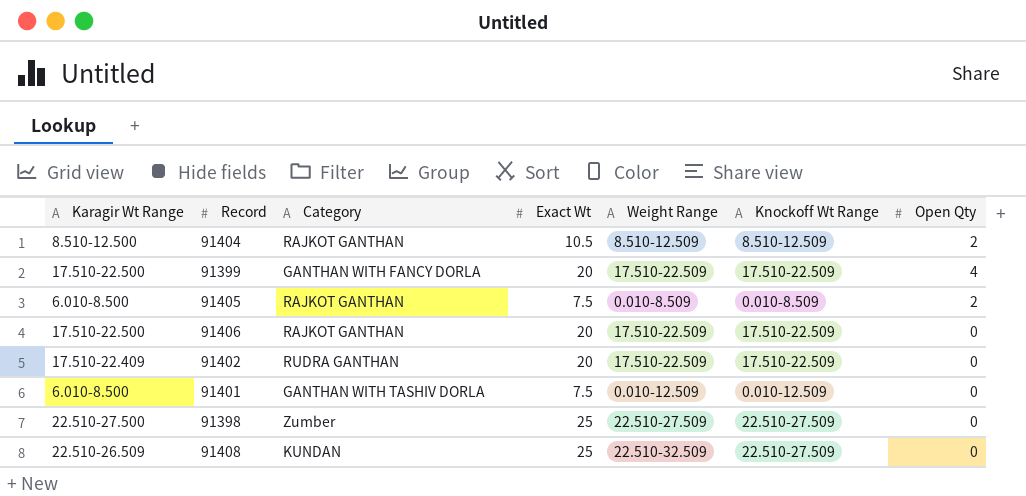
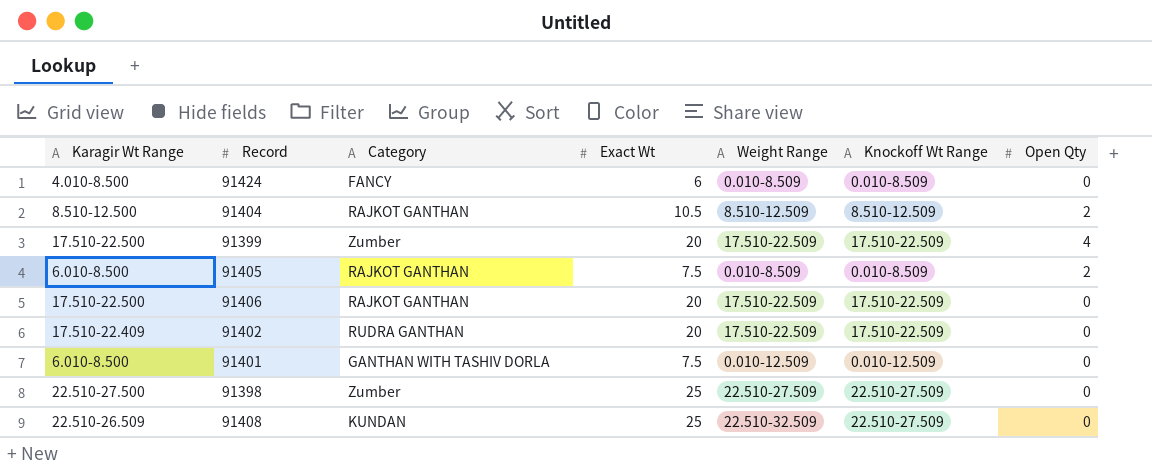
row 91424: none -> 4.010-8.500 | FANCY | 6 | 0.010-8.509 | 0.010-8.509 | 0
91399 | Category: GANTHAN WITH FANCY DORLA -> Zumber

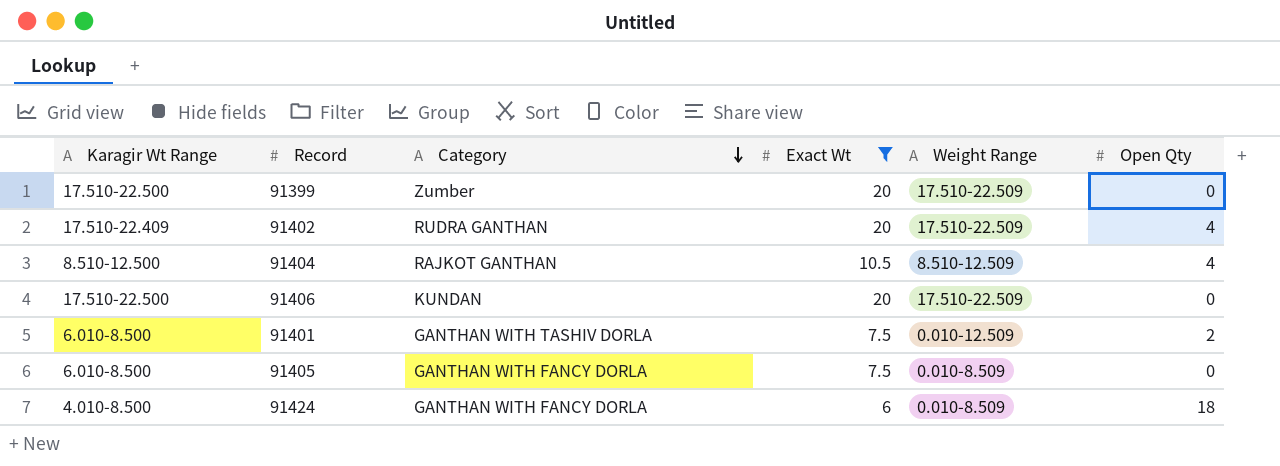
filter: none -> Exact Wt != 25
row order: none -> Category descending
column Knockoff Wt Range | position: 6 -> none
91399 | Open Qty: 4 -> 0
91402 | Open Qty: 0 -> 4
91404 | Open Qty: 2 -> 4
91406 | Category: RAJKOT GANTHAN -> KUNDAN
91401 | Open Qty: 0 -> 2
91405 | Category: RAJKOT GANTHAN -> GANTHAN WITH FANCY DORLA
91405 | Open Qty: 2 -> 0
91424 | Category: FANCY -> GANTHAN WITH FANCY DORLA
91424 | Open Qty: 0 -> 18

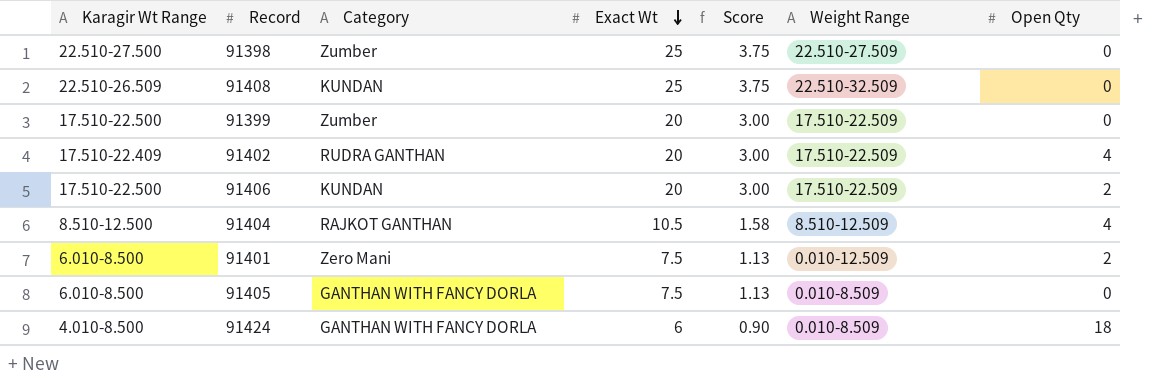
filter: Exact Wt != 25 -> none
row order: Category descending -> Exact Wt descending
column Score | formula: none -> [Exact Wt] * 0.15
91406 | Open Qty: 0 -> 2
91401 | Category: GANTHAN WITH TASHIV DORLA -> Zero Mani

